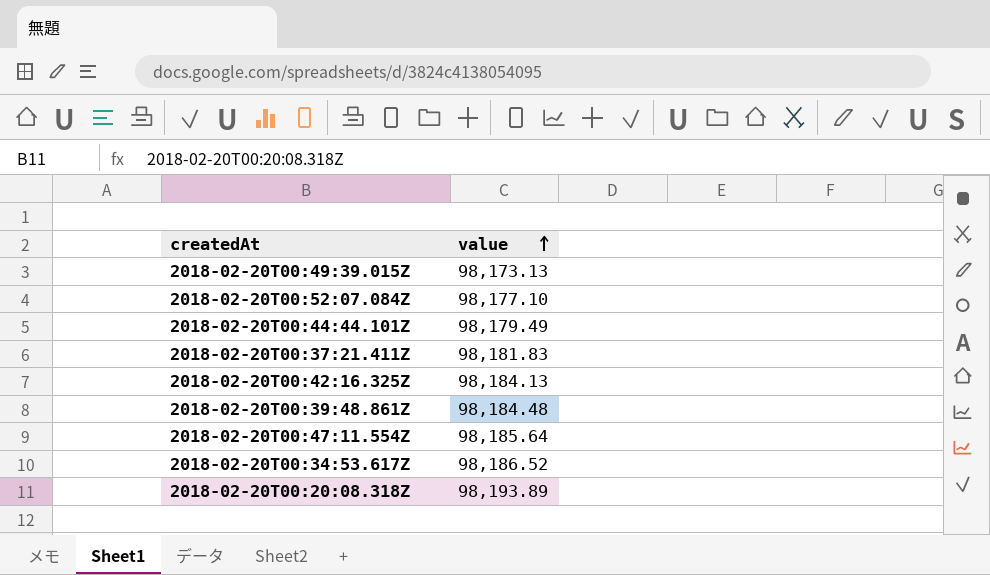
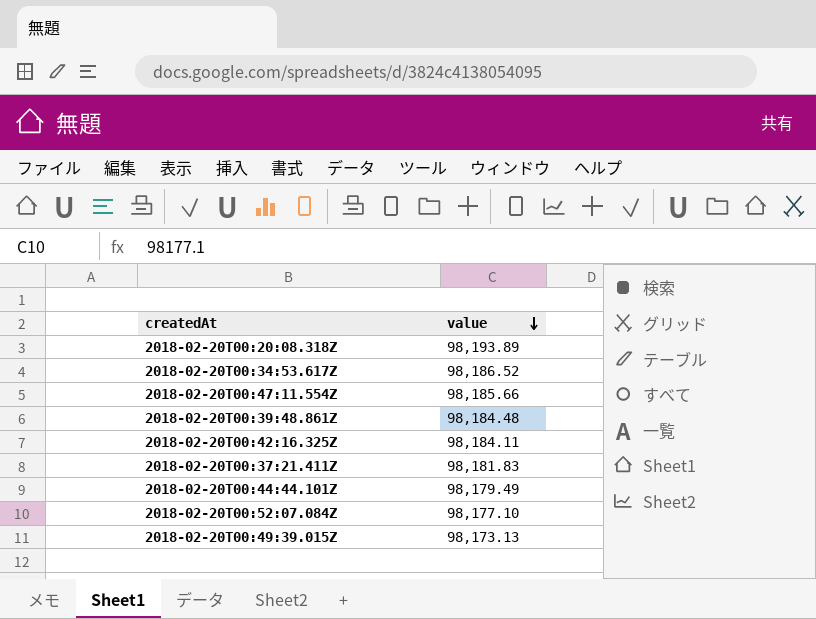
row order: value ascending -> value descending
2018-02-20T00:47:11.554Z | value: 98,185.64 -> 98,185.66
2018-02-20T00:42:16.325Z | value: 98,184.13 -> 98,184.11

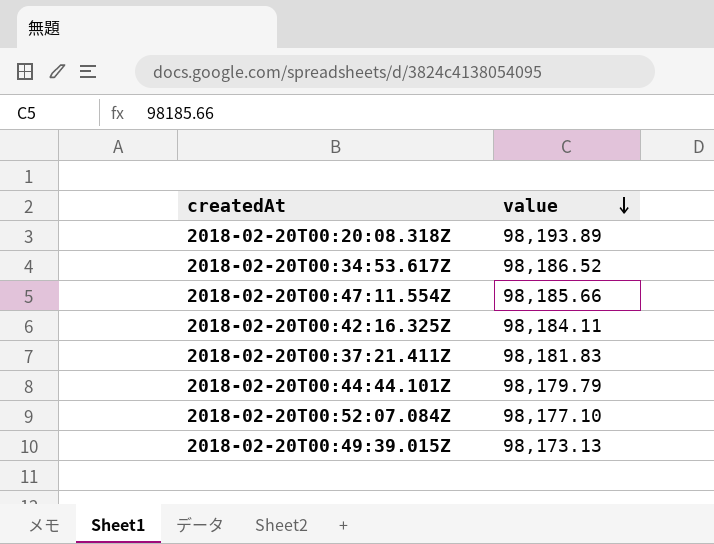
row 2018-02-20T00:39:48.861Z: 98,184.48 -> none
2018-02-20T00:44:44.101Z | value: 98,179.49 -> 98,179.79

